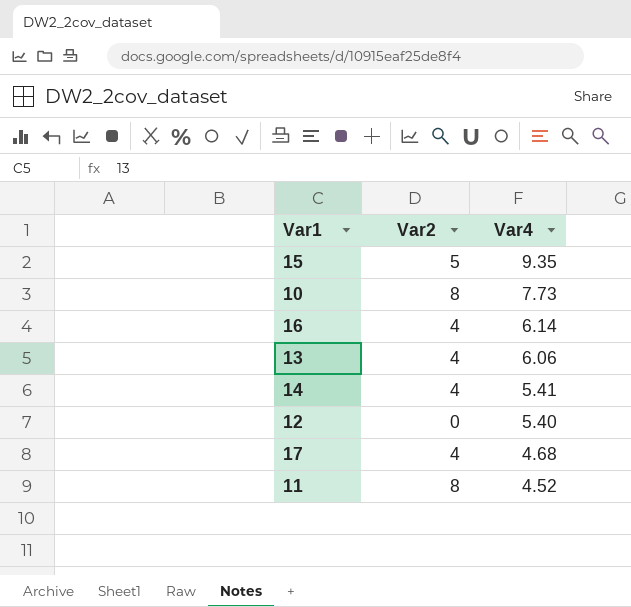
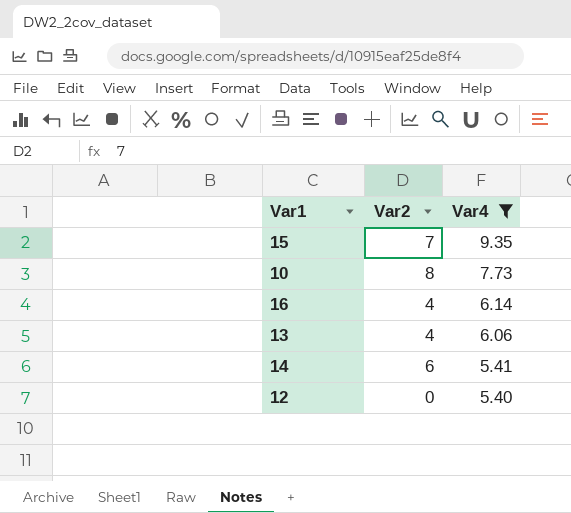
filter: none -> Var4 >= 5.40
15 | Var2: 5 -> 7
14 | Var2: 4 -> 6

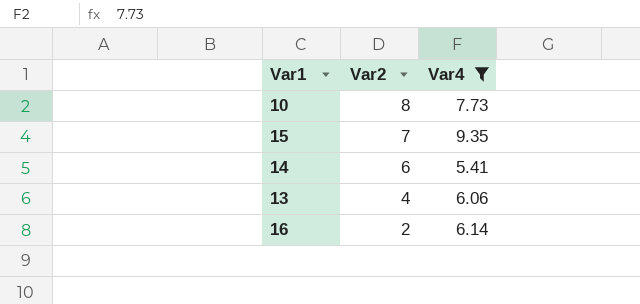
row order: Var4 descending -> Var2 descending
row 12: 0 | 5.40 -> none
16 | Var2: 4 -> 2

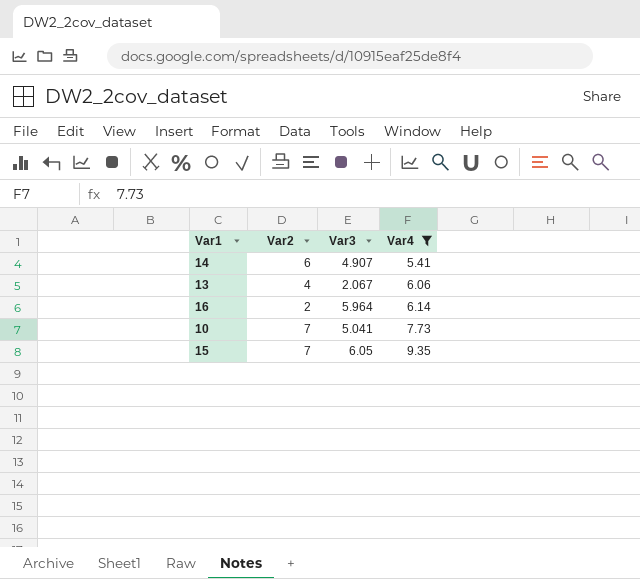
row order: Var2 descending -> Var4 ascending
column Var3 | position: none -> 3
10 | Var2: 8 -> 7

